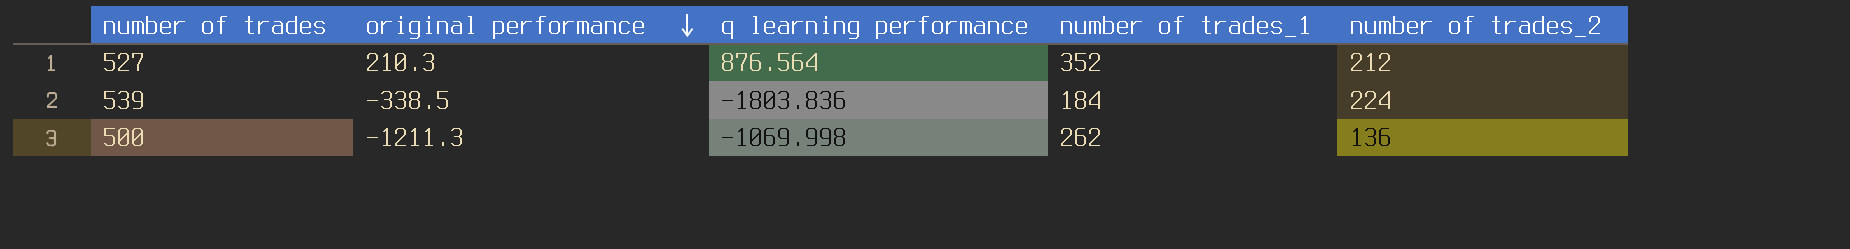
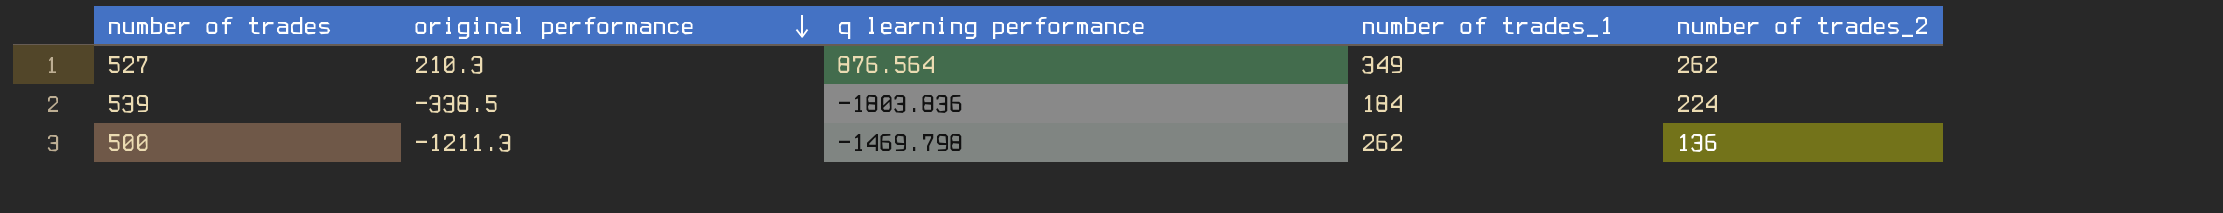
527 | number of trades_1: 352 -> 349
527 | number of trades_2: 212 -> 262
500 | q learning performance: -1069.998 -> -1469.798

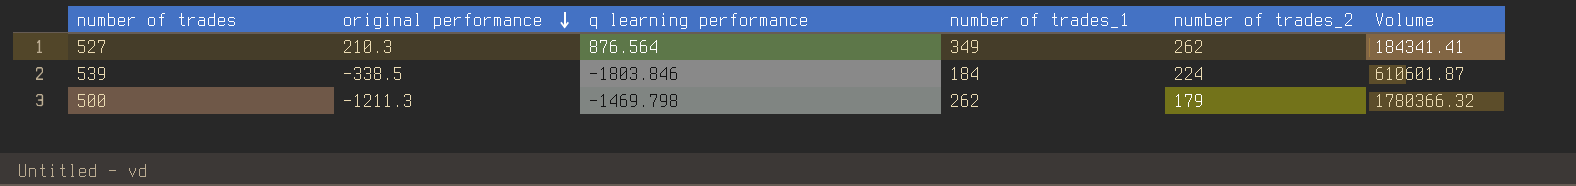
column Volume | formula: none -> [original performance] * [q learning performance]
539 | q learning performance: -1803.836 -> -1803.846
500 | number of trades_2: 136 -> 179

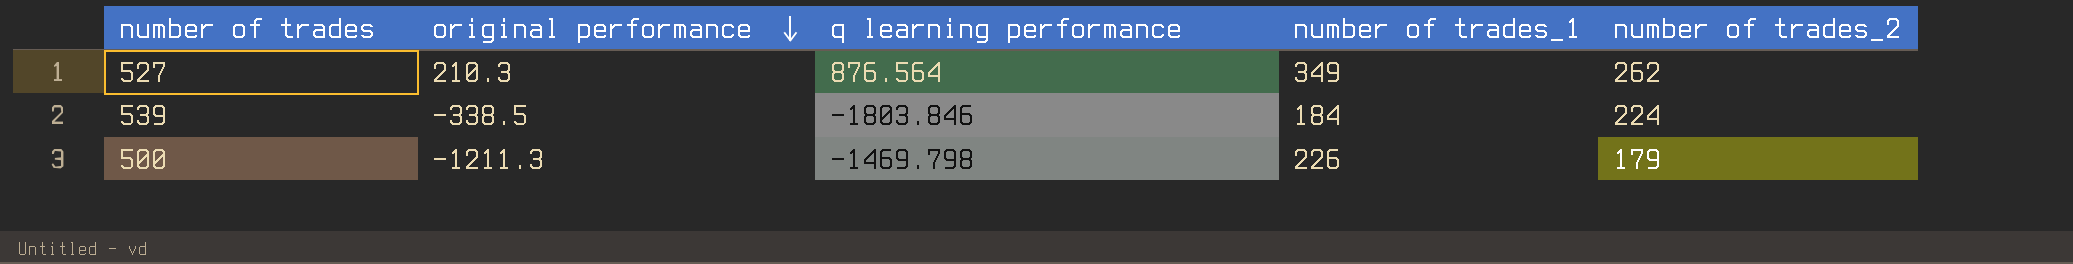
column Volume | formula: [original performance] * [q learning performance] -> none
500 | number of trades_1: 262 -> 226

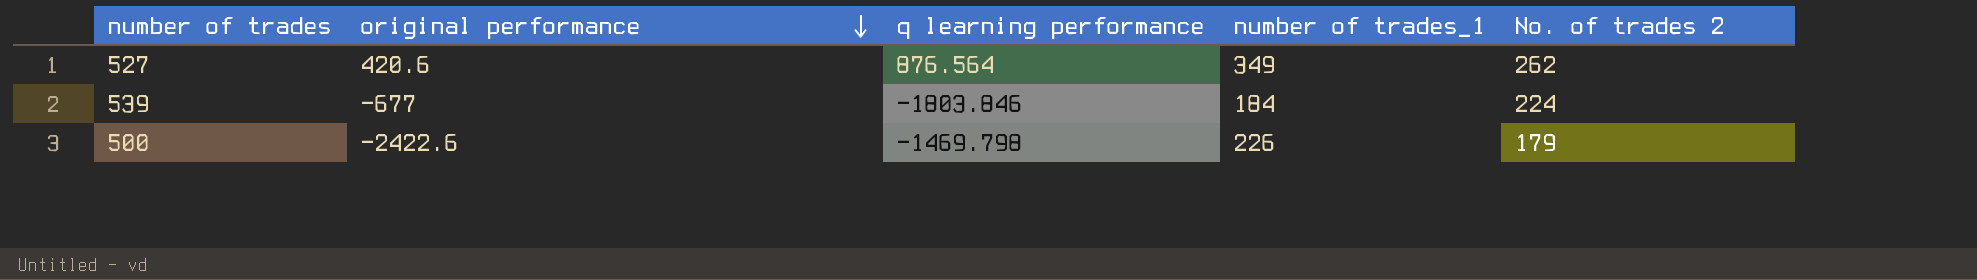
column name: number of trades_2 -> No. of trades 2
527 | original performance: 210.3 -> 420.6
539 | original performance: -338.5 -> -677
500 | original performance: -1211.3 -> -2422.6

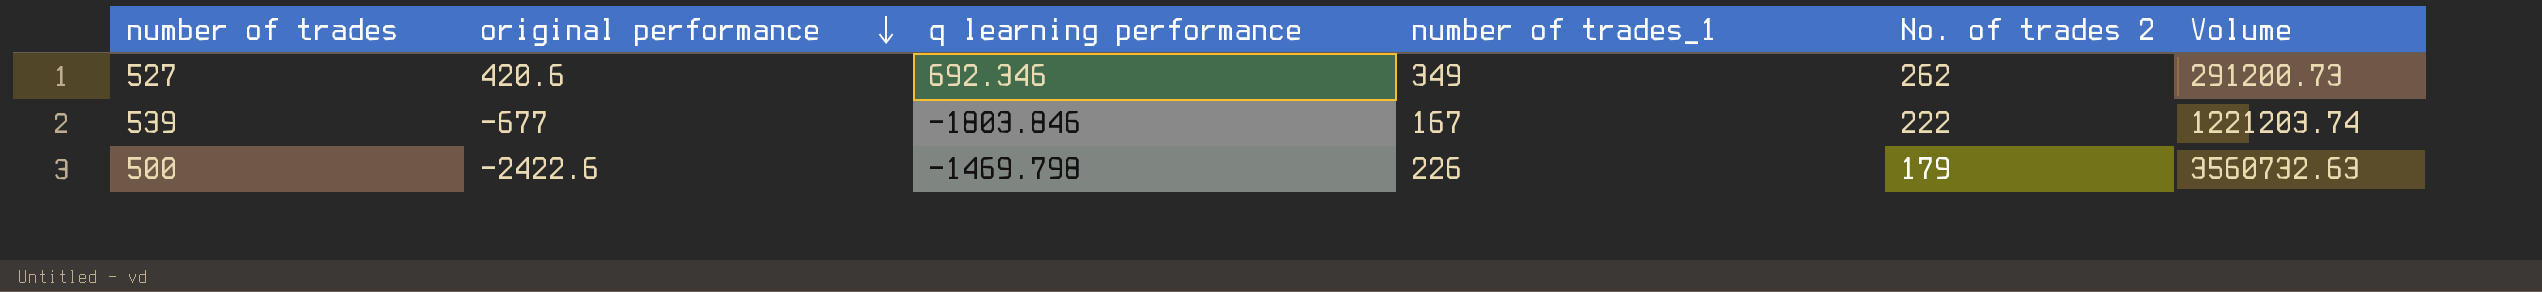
column Volume | formula: none -> [original performance] * [q learning performance]
527 | q learning performance: 876.564 -> 692.346
539 | number of trades_1: 184 -> 167
539 | No. of trades 2: 224 -> 222

